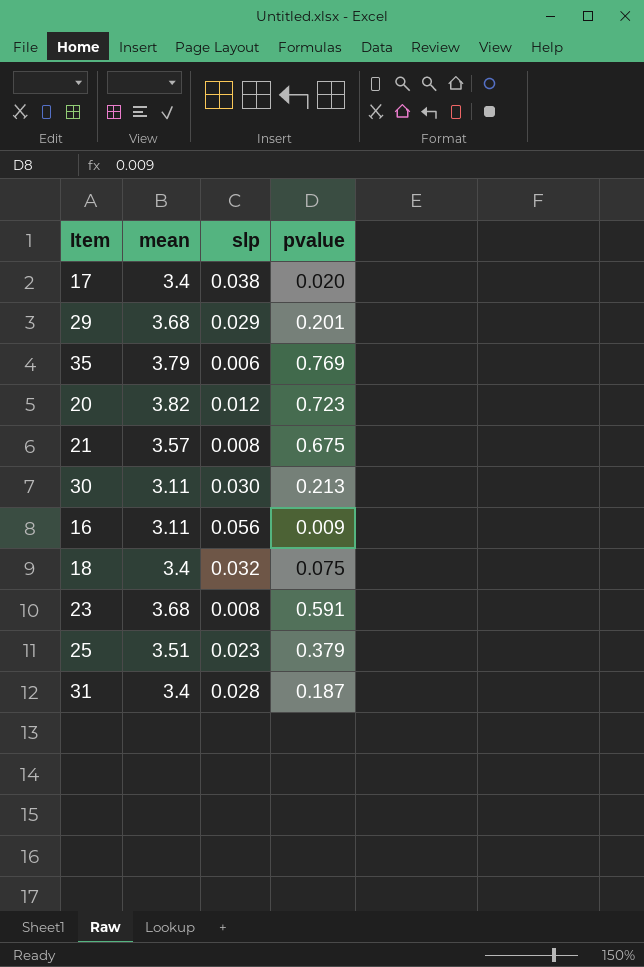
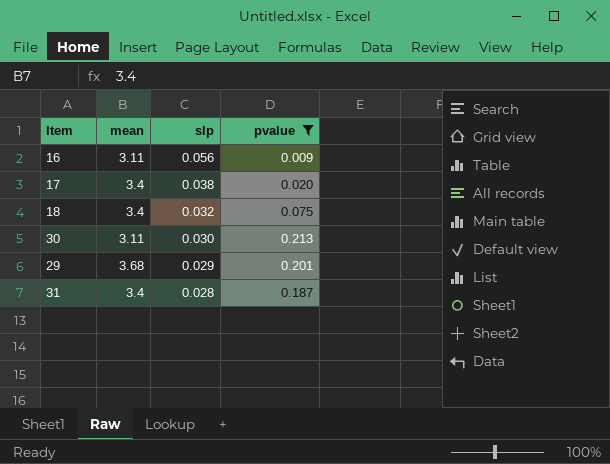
filter: none -> pvalue <= 0.213
row order: none -> slp descending

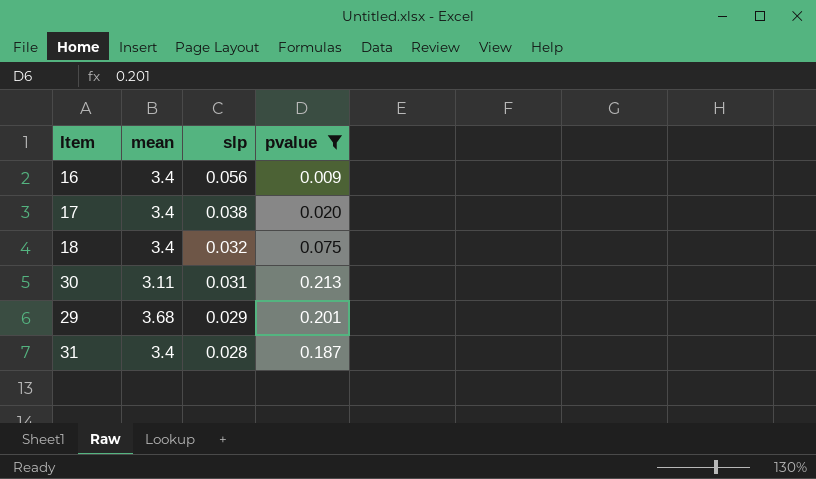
16 | mean: 3.11 -> 3.4
30 | slp: 0.030 -> 0.031

